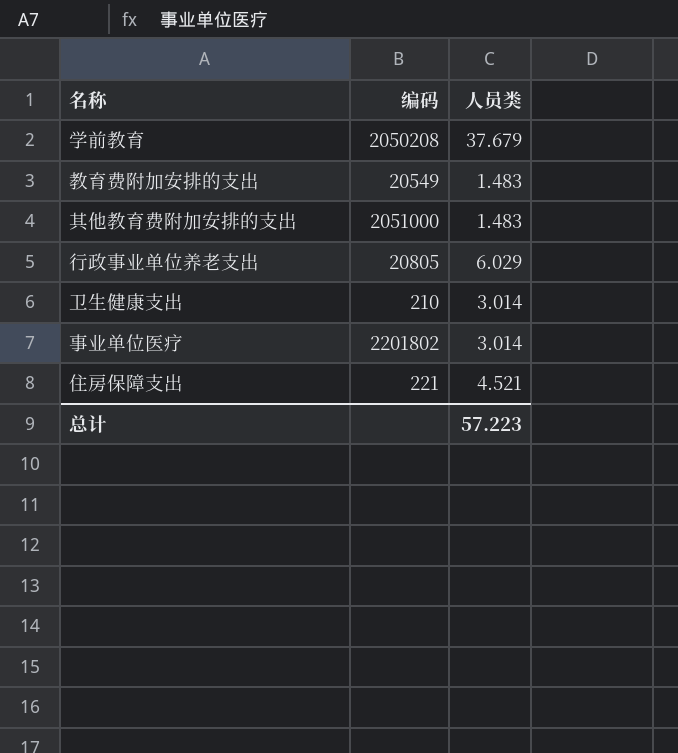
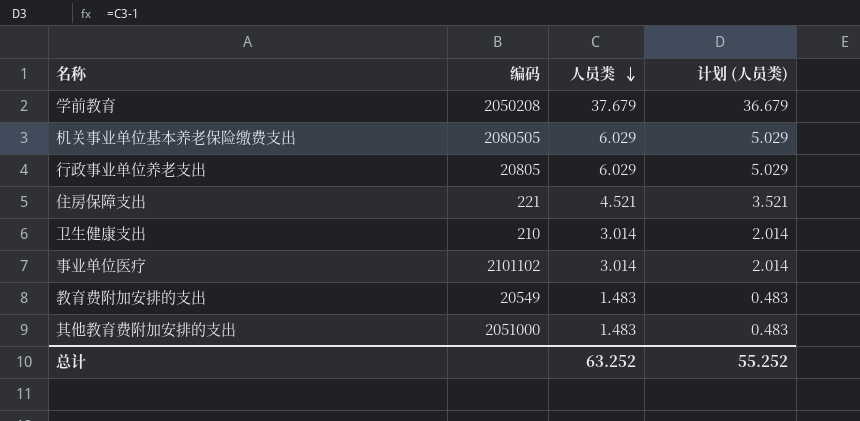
row order: none -> 人员类 descending
column 计划 (人员类) | formula: none -> [人员类] - 1
row 机关事业单位基本养老保险缴费支出: none -> 2080505 | 6.029 | 5.029
事业单位医疗 | 编码: 2201802 -> 2101102
总计 | 人员类: 57.223 -> 63.252

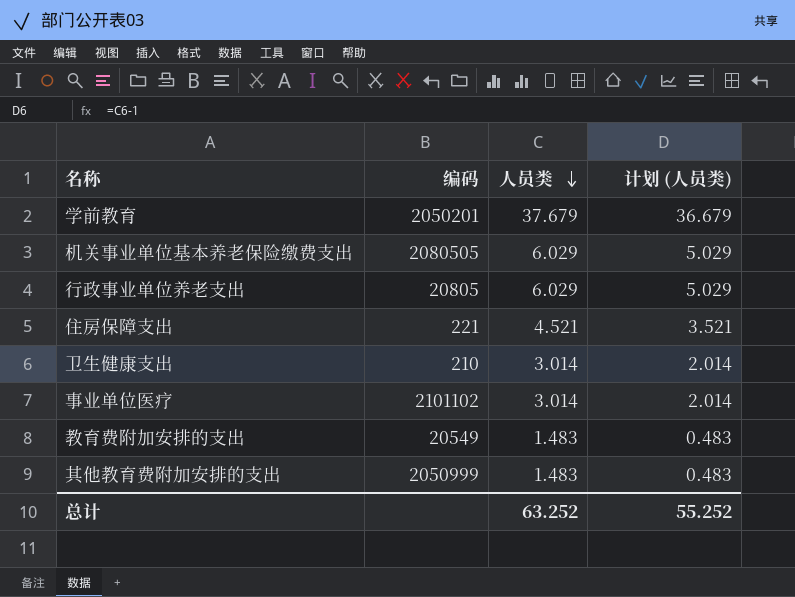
学前教育 | 编码: 2050208 -> 2050201
其他教育费附加安排的支出 | 编码: 2051000 -> 2050999

